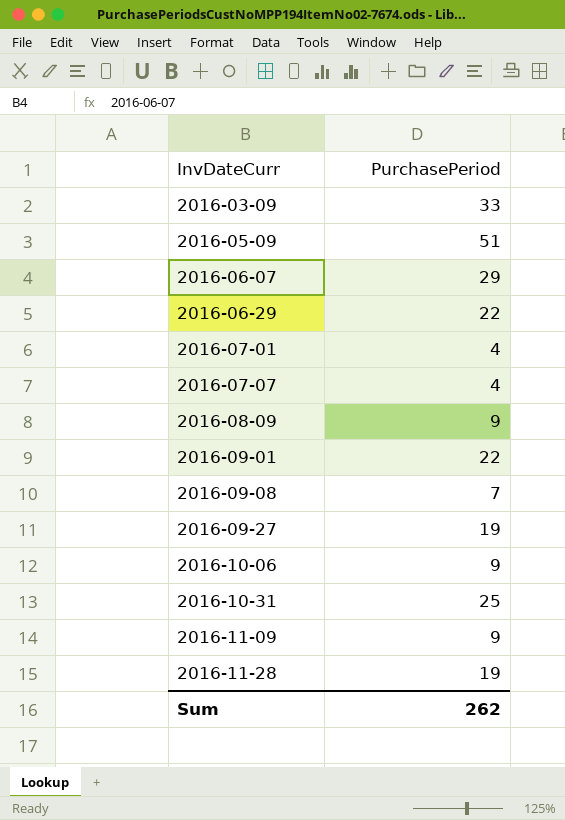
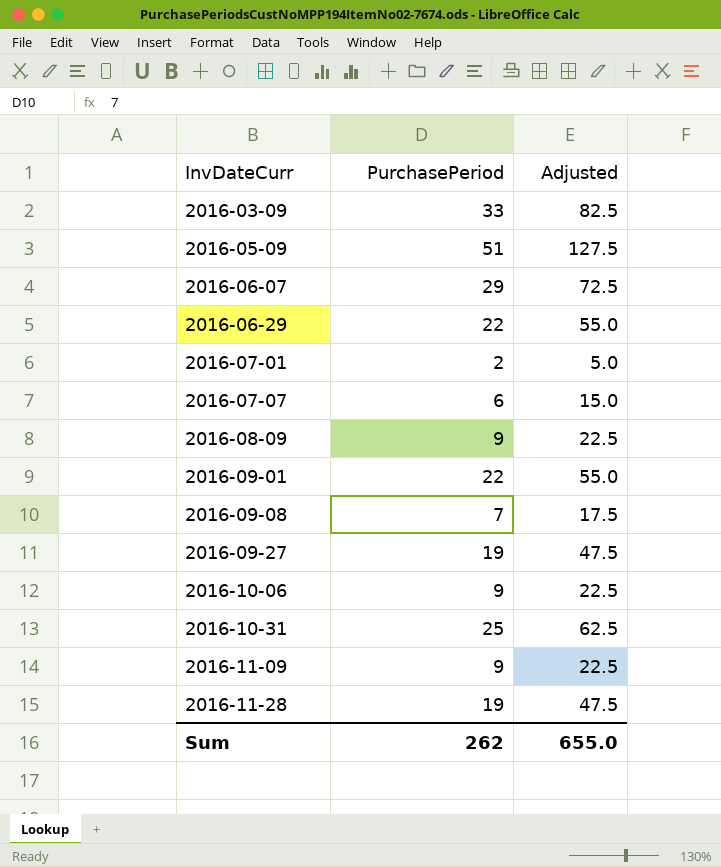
column Adjusted | formula: none -> [PurchasePeriod] * 2.5
2016-07-01 | PurchasePeriod: 4 -> 2
2016-07-07 | PurchasePeriod: 4 -> 6

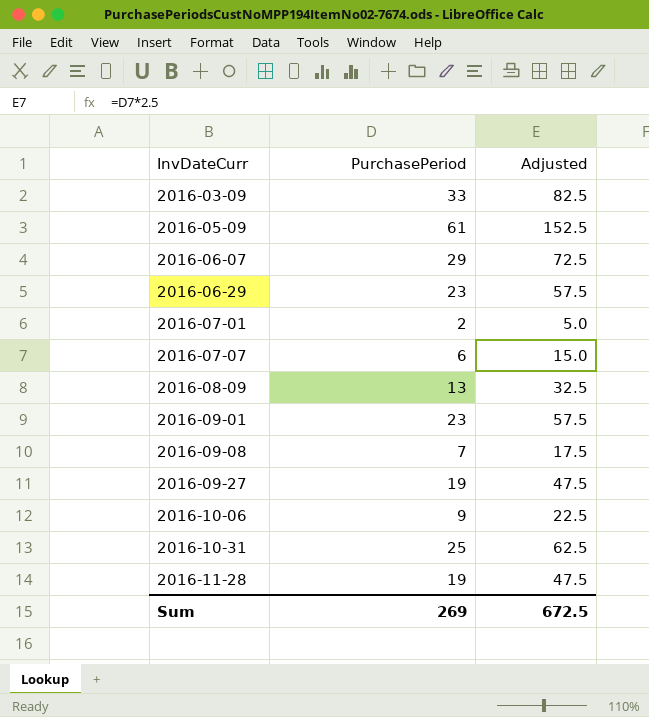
row 2016-11-09: 9 | 22.5 -> none
2016-05-09 | PurchasePeriod: 51 -> 61
2016-05-09 | Adjusted: 127.5 -> 152.5
2016-06-29 | PurchasePeriod: 22 -> 23
2016-06-29 | Adjusted: 55.0 -> 57.5
2016-08-09 | PurchasePeriod: 9 -> 13
2016-08-09 | Adjusted: 22.5 -> 32.5
2016-09-01 | PurchasePeriod: 22 -> 23
2016-09-01 | Adjusted: 55.0 -> 57.5
Sum | PurchasePeriod: 262 -> 269
Sum | Adjusted: 655.0 -> 672.5

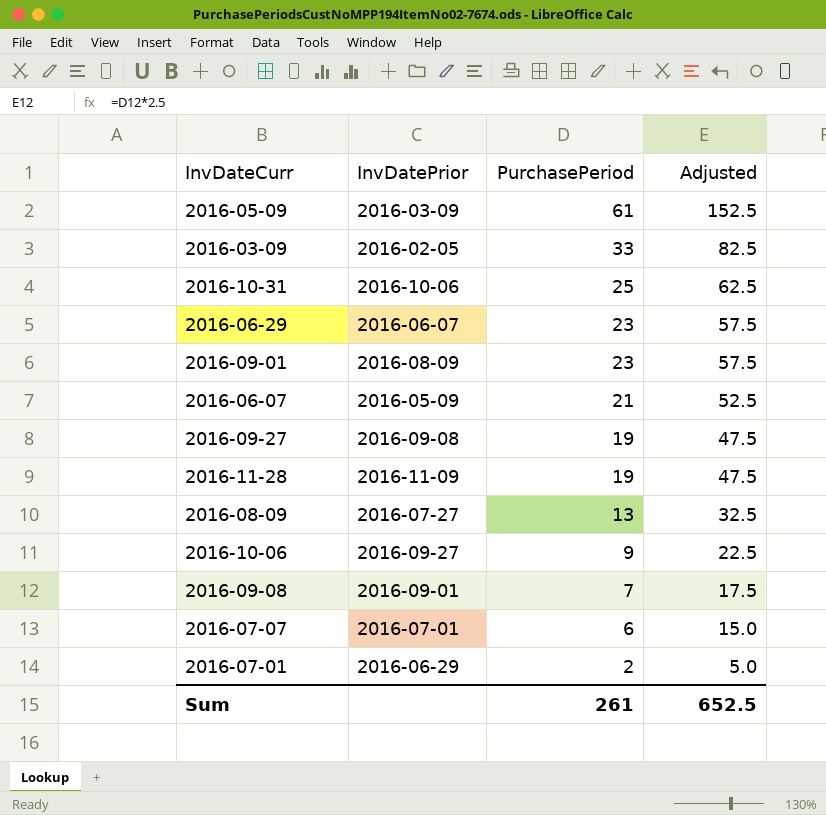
row order: InvDateCurr ascending -> PurchasePeriod descending
column InvDatePrior | position: none -> 2
2016-06-07 | PurchasePeriod: 29 -> 21
2016-06-07 | Adjusted: 72.5 -> 52.5
Sum | PurchasePeriod: 269 -> 261
Sum | Adjusted: 672.5 -> 652.5

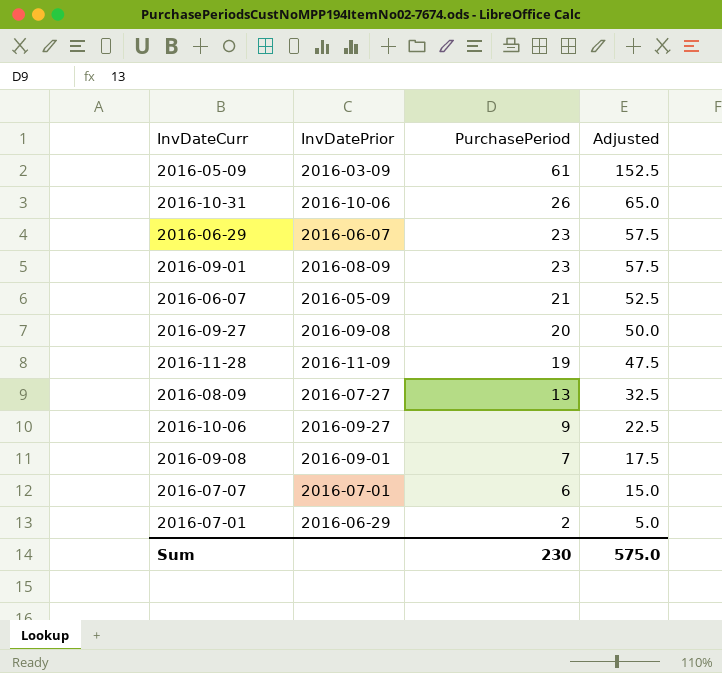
row 2016-03-09: 2016-02-05 | 33 | 82.5 -> none
2016-10-31 | PurchasePeriod: 25 -> 26
2016-10-31 | Adjusted: 62.5 -> 65.0
2016-09-27 | PurchasePeriod: 19 -> 20
2016-09-27 | Adjusted: 47.5 -> 50.0
Sum | PurchasePeriod: 261 -> 230
Sum | Adjusted: 652.5 -> 575.0

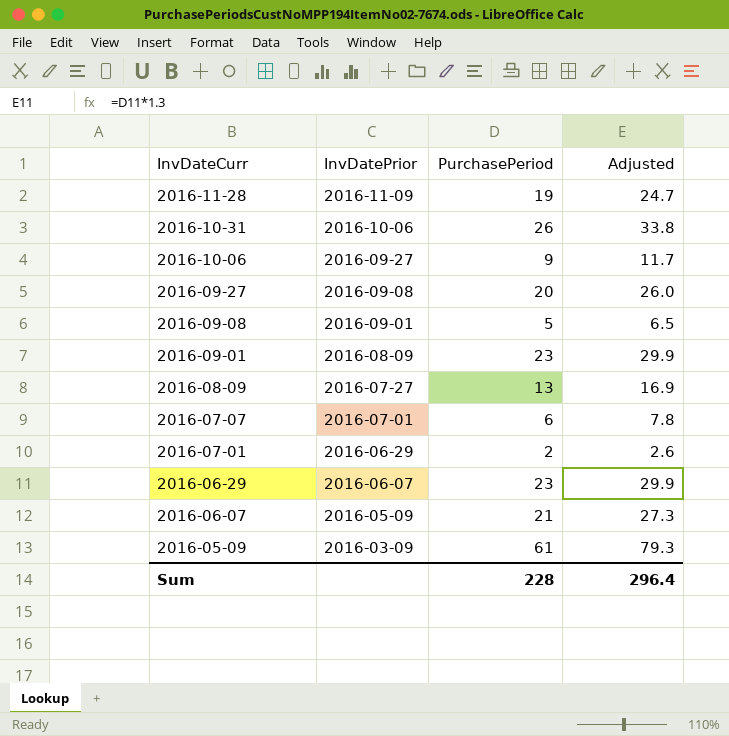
row order: PurchasePeriod descending -> InvDateCurr descending
column Adjusted | formula: [PurchasePeriod] * 2.5 -> [PurchasePeriod] * 1.3
2016-09-08 | PurchasePeriod: 7 -> 5
Sum | PurchasePeriod: 230 -> 228
Sum | Adjusted: 575.0 -> 296.4

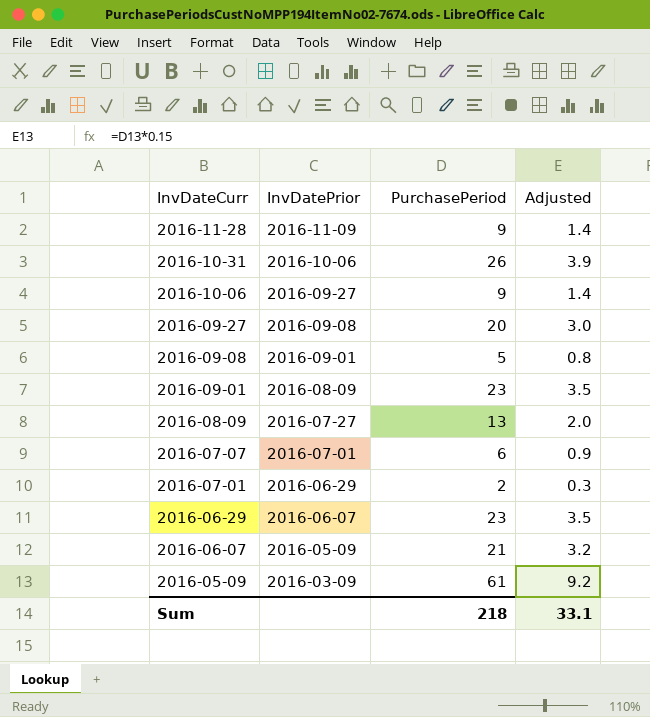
column Adjusted | formula: [PurchasePeriod] * 1.3 -> [PurchasePeriod] * 0.15
2016-11-28 | PurchasePeriod: 19 -> 9
Sum | PurchasePeriod: 228 -> 218
Sum | Adjusted: 296.4 -> 33.1

